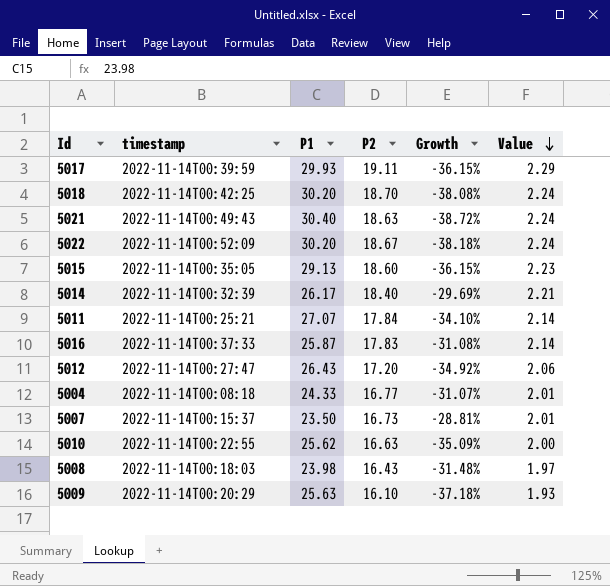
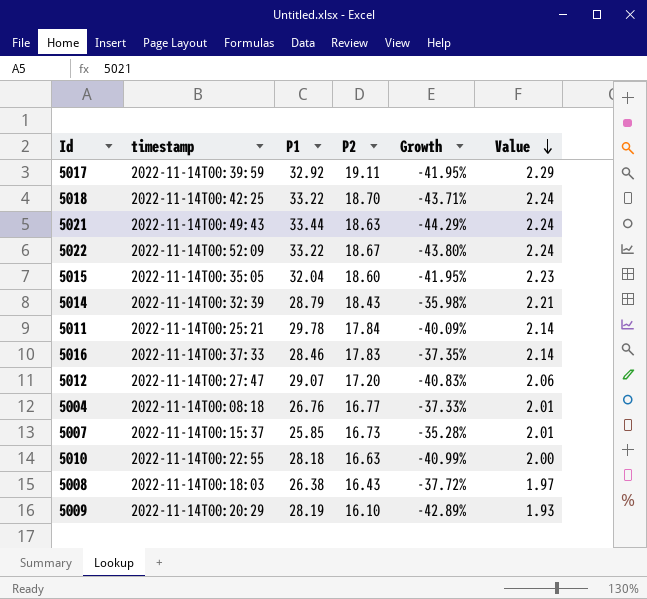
5017 | P1: 29.93 -> 32.92
5017 | Growth: -36.15% -> -41.95%
5018 | P1: 30.20 -> 33.22
5018 | Growth: -38.08% -> -43.71%
5021 | P1: 30.40 -> 33.44
5021 | Growth: -38.72% -> -44.29%
5022 | P1: 30.20 -> 33.22
5022 | Growth: -38.18% -> -43.80%
5015 | P1: 29.13 -> 32.04
5015 | Growth: -36.15% -> -41.95%
5014 | P1: 26.17 -> 28.79
5014 | P2: 18.40 -> 18.43
5014 | Growth: -29.69% -> -35.98%
5011 | P1: 27.07 -> 29.78
5011 | Growth: -34.10% -> -40.09%
5016 | P1: 25.87 -> 28.46
5016 | Growth: -31.08% -> -37.35%
5012 | P1: 26.43 -> 29.07
5012 | Growth: -34.92% -> -40.83%
5004 | P1: 24.33 -> 26.76
5004 | Growth: -31.07% -> -37.33%
5007 | P1: 23.50 -> 25.85
5007 | Growth: -28.81% -> -35.28%
5010 | P1: 25.62 -> 28.18
5010 | Growth: -35.09% -> -40.99%
5008 | P1: 23.98 -> 26.38
5008 | Growth: -31.48% -> -37.72%
5009 | P1: 25.63 -> 28.19
5009 | Growth: -37.18% -> -42.89%

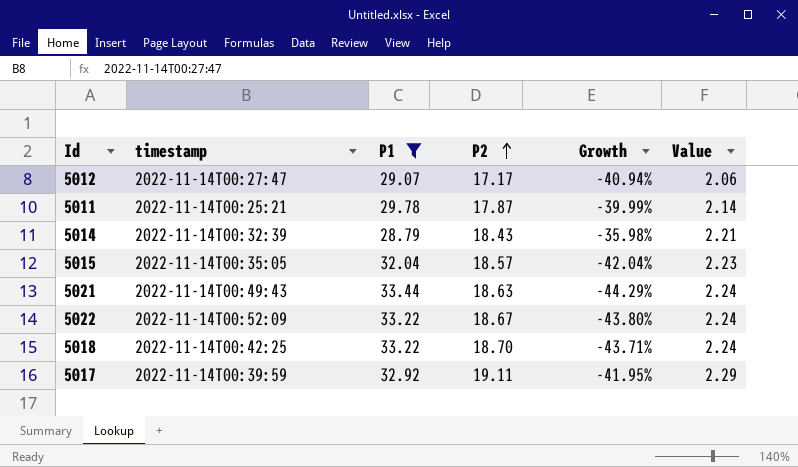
filter: none -> P1 >= 28.79
row order: Value descending -> P2 ascending
5012 | P2: 17.20 -> 17.17
5012 | Growth: -40.83% -> -40.94%
5011 | P2: 17.84 -> 17.87
5011 | Growth: -40.09% -> -39.99%
5015 | P2: 18.60 -> 18.57
5015 | Growth: -41.95% -> -42.04%

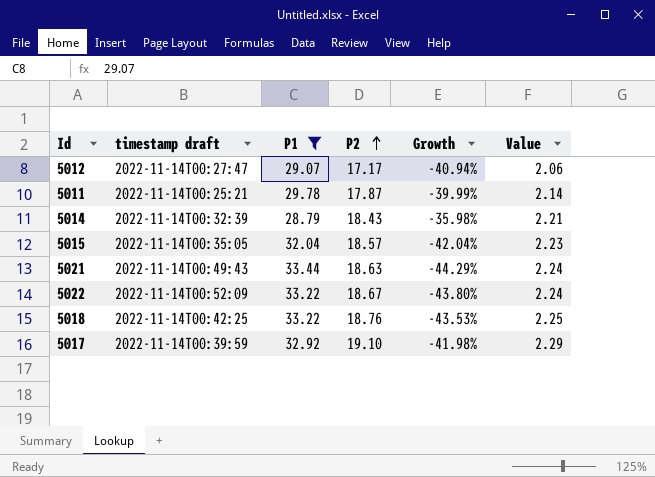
column name: timestamp -> timestamp draft
5018 | P2: 18.70 -> 18.76
5018 | Growth: -43.71% -> -43.53%
5018 | Value: 2.24 -> 2.25
5017 | P2: 19.11 -> 19.10
5017 | Growth: -41.95% -> -41.98%

